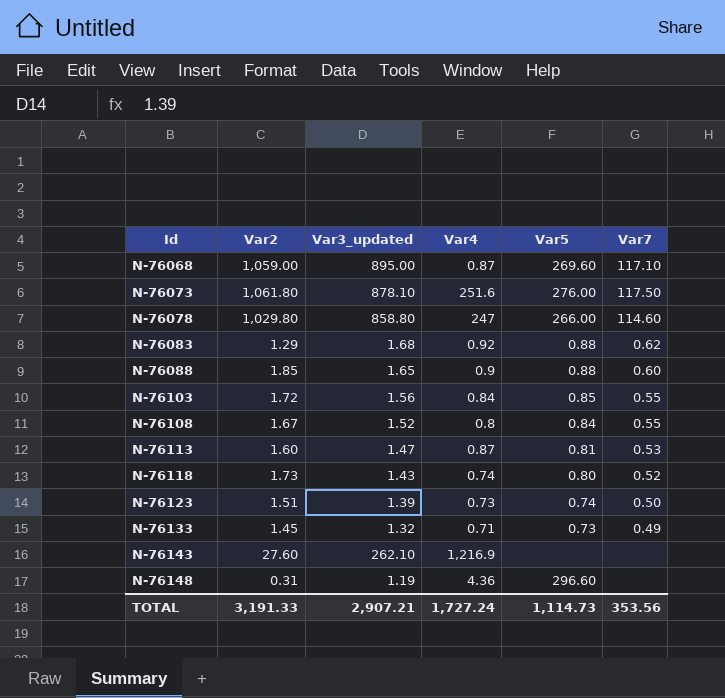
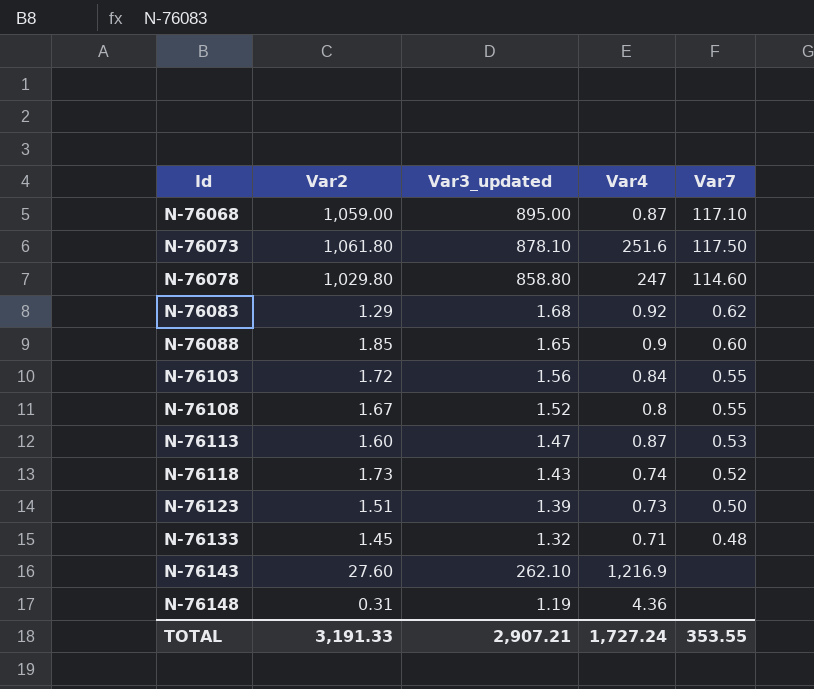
column Var5 | position: 5 -> none
N-76133 | Var7: 0.49 -> 0.48
TOTAL | Var7: 353.56 -> 353.55

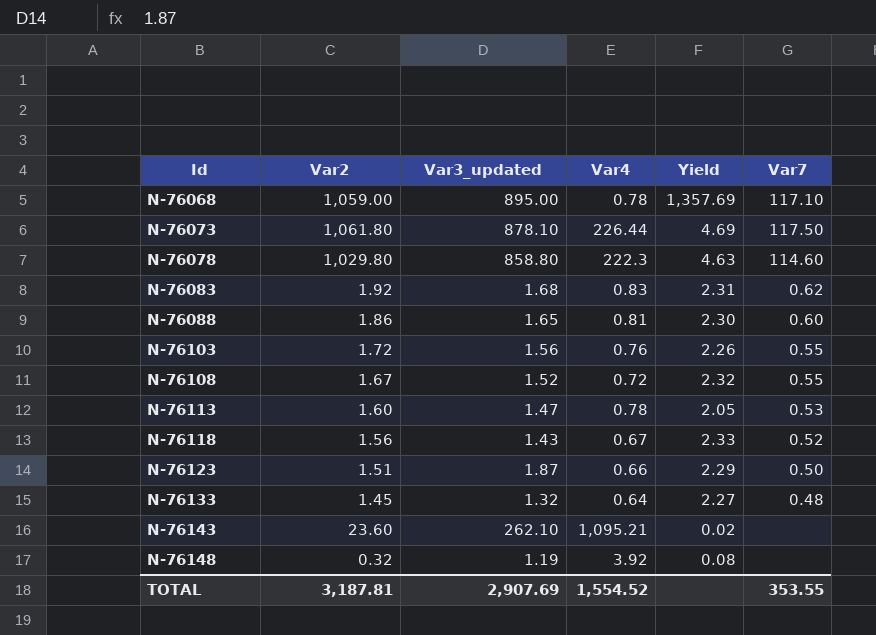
column Yield | formula: none -> [Var2] / [Var4]
N-76068 | Var4: 0.87 -> 0.78
N-76073 | Var4: 251.6 -> 226.44
N-76078 | Var4: 247 -> 222.3
N-76083 | Var2: 1.29 -> 1.92
N-76083 | Var4: 0.92 -> 0.83
N-76088 | Var2: 1.85 -> 1.86
N-76088 | Var4: 0.9 -> 0.81
N-76103 | Var4: 0.84 -> 0.76
N-76108 | Var4: 0.8 -> 0.72
N-76113 | Var4: 0.87 -> 0.78
N-76118 | Var2: 1.73 -> 1.56
N-76118 | Var4: 0.74 -> 0.67
N-76123 | Var3_updated: 1.39 -> 1.87
N-76123 | Var4: 0.73 -> 0.66
N-76133 | Var4: 0.71 -> 0.64
N-76143 | Var2: 27.60 -> 23.60
N-76143 | Var4: 1,216.9 -> 1,095.21
N-76148 | Var2: 0.31 -> 0.32
N-76148 | Var4: 4.36 -> 3.92
TOTAL | Var2: 3,191.33 -> 3,187.81
TOTAL | Var3_updated: 2,907.21 -> 2,907.69
TOTAL | Var4: 1,727.24 -> 1,554.52

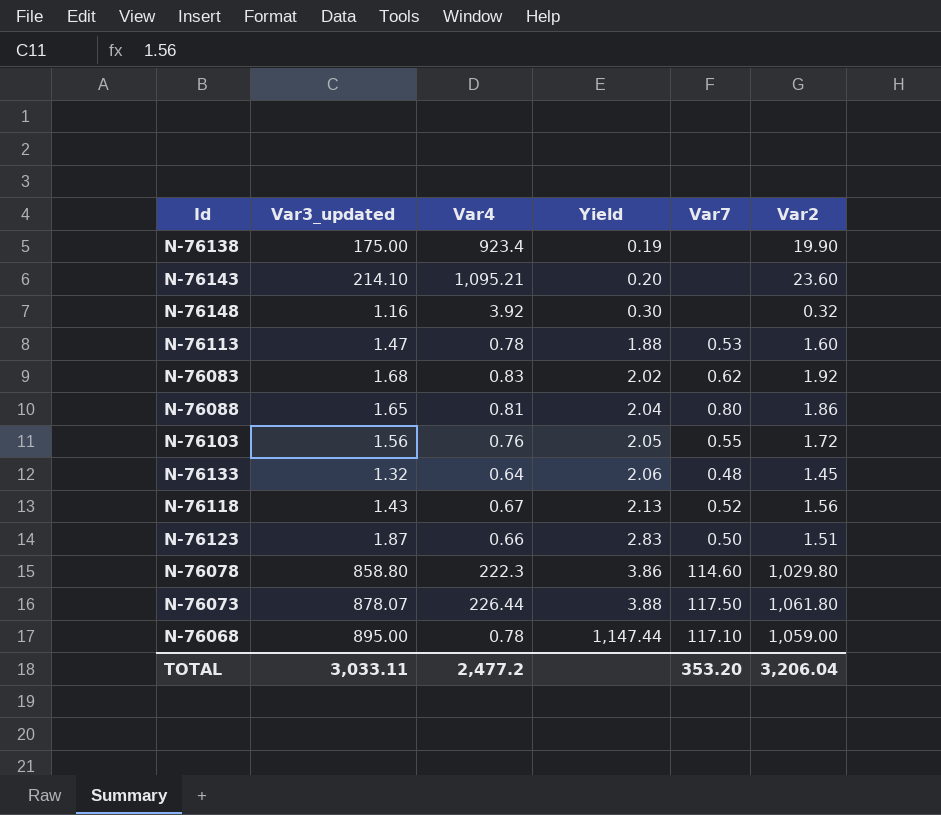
row order: Id ascending -> Yield ascending
column Yield | formula: [Var2] / [Var4] -> [Var3_updated] / [Var4]
column Var2 | position: 2 -> 6
row N-76108: 1.67 | 1.52 | 0.72 | 2.32 | 0.55 -> none
row N-76138: none -> 175.00 | 923.4 | 0.19 | none | 19.90
N-76143 | Var3_updated: 262.10 -> 214.10
N-76148 | Var3_updated: 1.19 -> 1.16
N-76088 | Var7: 0.60 -> 0.80
N-76073 | Var3_updated: 878.10 -> 878.07
TOTAL | Var3_updated: 2,907.69 -> 3,033.11
TOTAL | Var4: 1,554.52 -> 2,477.2
TOTAL | Var7: 353.55 -> 353.20
TOTAL | Var2: 3,187.81 -> 3,206.04

